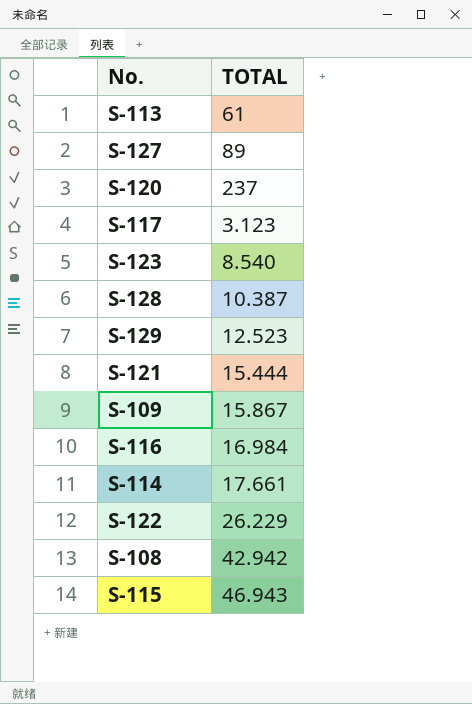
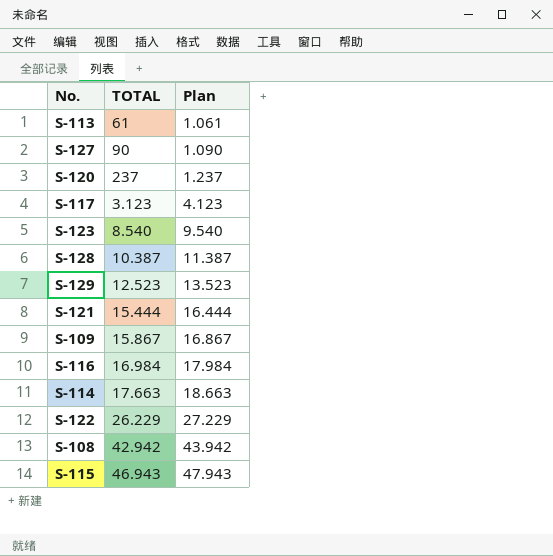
column Plan | formula: none -> [TOTAL] + 1000
S-127 | TOTAL: 89 -> 90
S-114 | TOTAL: 17.661 -> 17.663

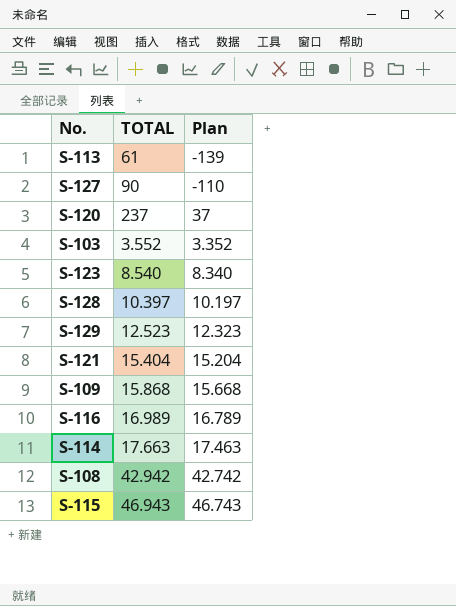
column Plan | formula: [TOTAL] + 1000 -> [TOTAL] - 200
row S-117: 3.123 | 4.123 -> none
row S-122: 26.229 | 27.229 -> none
row S-103: none -> 3.552 | 3.352
S-128 | TOTAL: 10.387 -> 10.397
S-121 | TOTAL: 15.444 -> 15.404
S-109 | TOTAL: 15.867 -> 15.868
S-116 | TOTAL: 16.984 -> 16.989

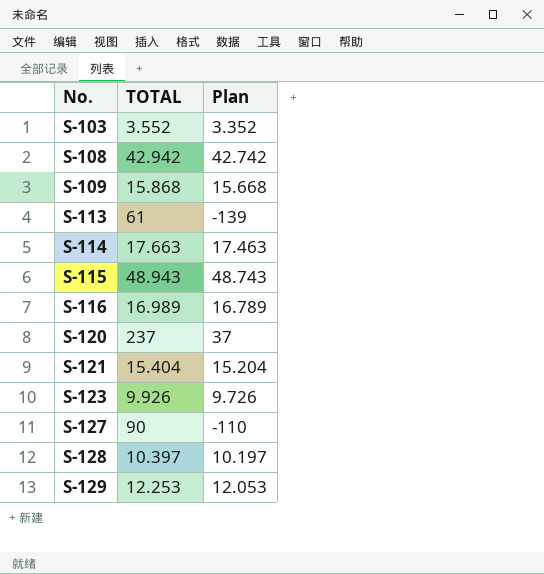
row order: TOTAL ascending -> No. ascending
S-115 | TOTAL: 46.943 -> 48.943
S-115 | Plan: 46.743 -> 48.743
S-123 | TOTAL: 8.540 -> 9.926
S-123 | Plan: 8.340 -> 9.726
S-129 | TOTAL: 12.523 -> 12.253
S-129 | Plan: 12.323 -> 12.053

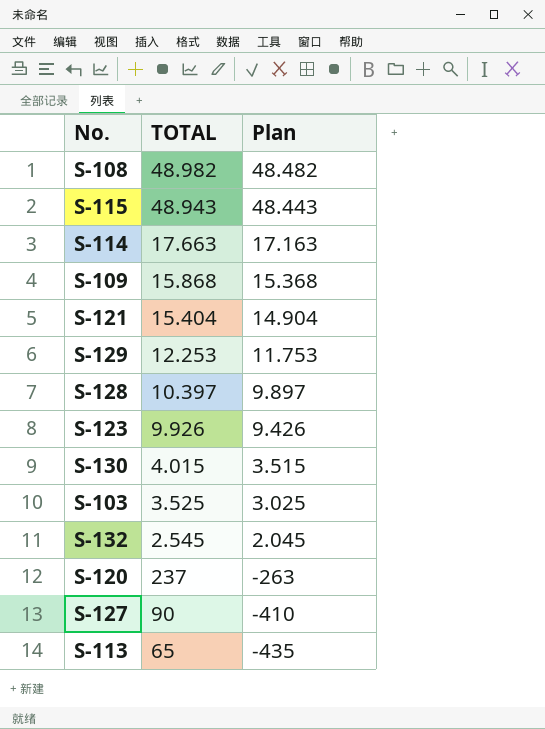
row order: No. ascending -> TOTAL descending
column Plan | formula: [TOTAL] - 200 -> [TOTAL] - 500
row S-116: 16.989 | 16.789 -> none
S-108 | TOTAL: 42.942 -> 48.982
row S-130: none -> 4.015 | 3.515
S-103 | TOTAL: 3.552 -> 3.525
row S-132: none -> 2.545 | 2.045
S-113 | TOTAL: 61 -> 65

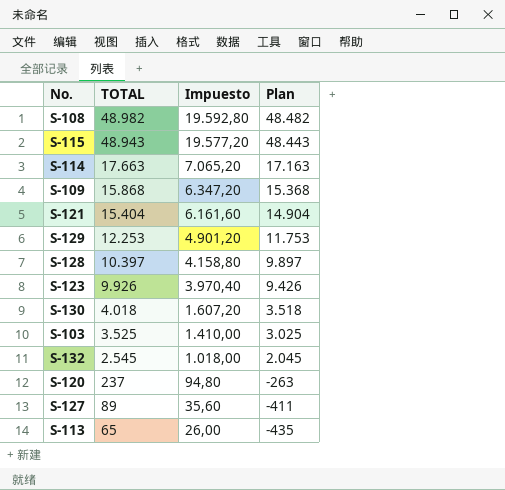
column Impuesto | formula: none -> [TOTAL] * 0,4
S-130 | TOTAL: 4.015 -> 4.018
S-130 | Plan: 3.515 -> 3.518
S-127 | TOTAL: 90 -> 89
S-127 | Plan: -410 -> -411

